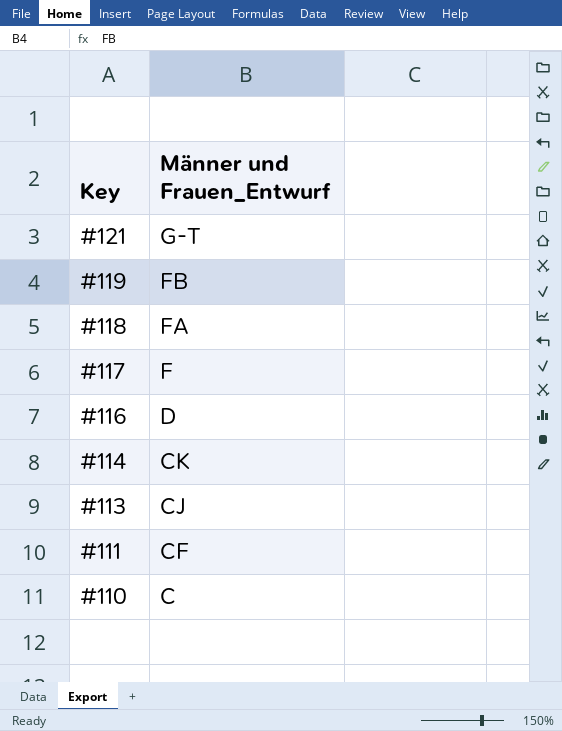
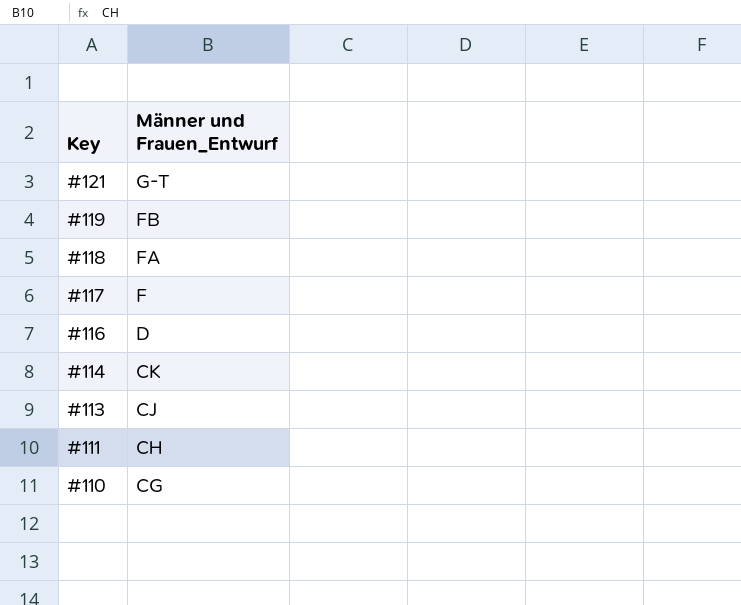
#111 | Männer und Frauen_Entwurf: CF -> CH
#110 | Männer und Frauen_Entwurf: C -> CG

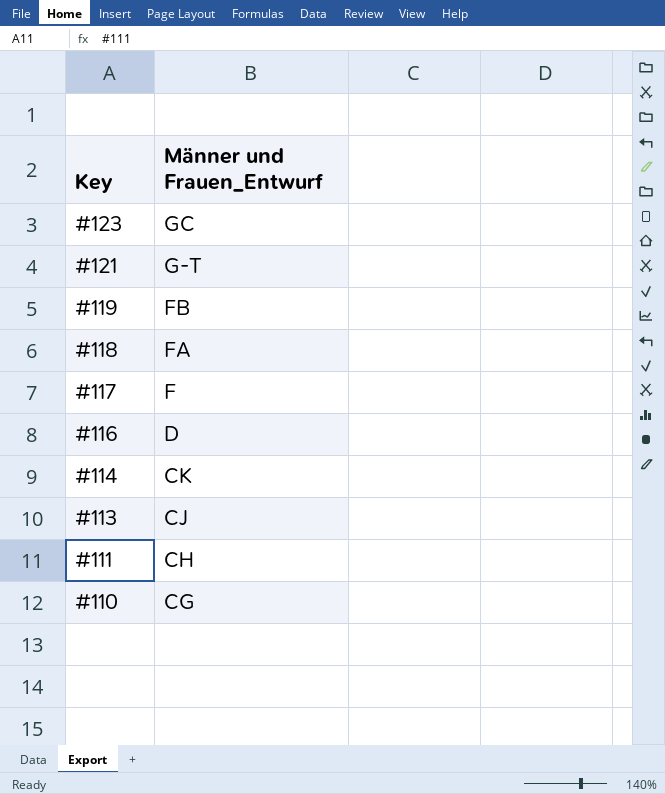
row #123: none -> GC

